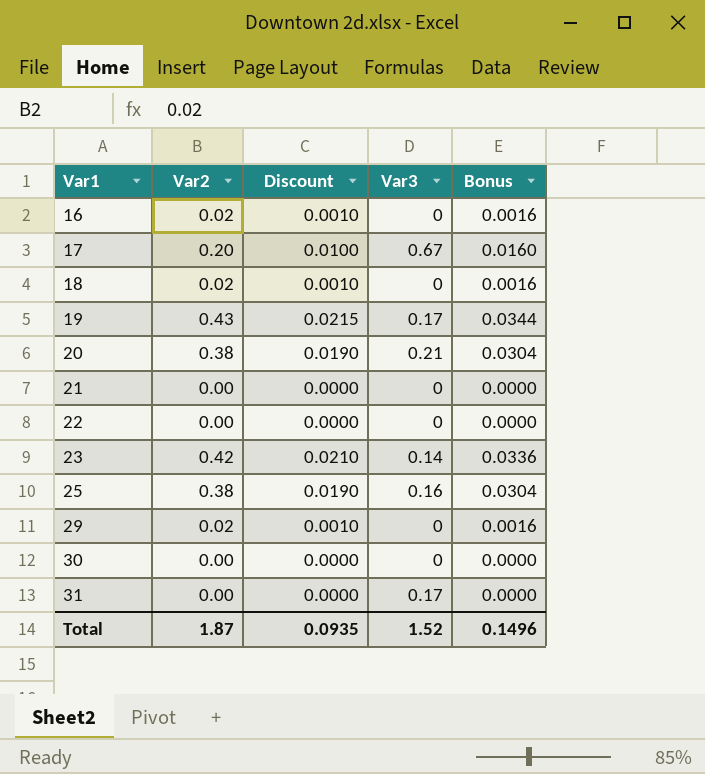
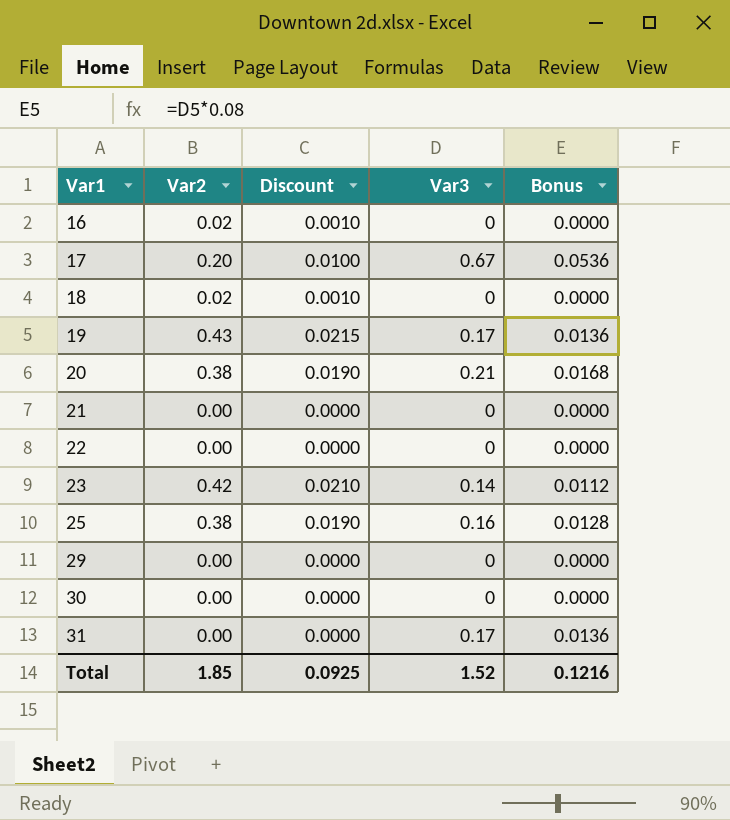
column Bonus | formula: [Var2] * 0.08 -> [Var3] * 0.08
29 | Var2: 0.02 -> 0.00
29 | Discount: 0.0010 -> 0.0000
Total | Var2: 1.87 -> 1.85
Total | Discount: 0.0935 -> 0.0925
Total | Bonus: 0.1496 -> 0.1216

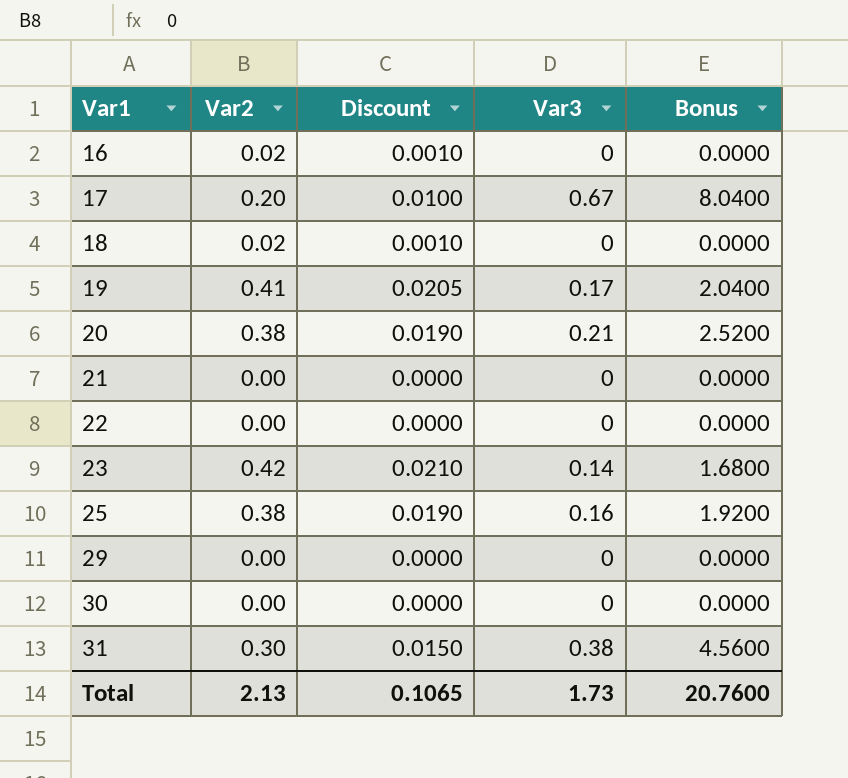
column Bonus | formula: [Var3] * 0.08 -> [Var3] * 12
19 | Var2: 0.43 -> 0.41
19 | Discount: 0.0215 -> 0.0205
31 | Var2: 0.00 -> 0.30
31 | Discount: 0.0000 -> 0.0150
31 | Var3: 0.17 -> 0.38
Total | Var2: 1.85 -> 2.13
Total | Discount: 0.0925 -> 0.1065
Total | Var3: 1.52 -> 1.73
Total | Bonus: 0.1216 -> 20.7600

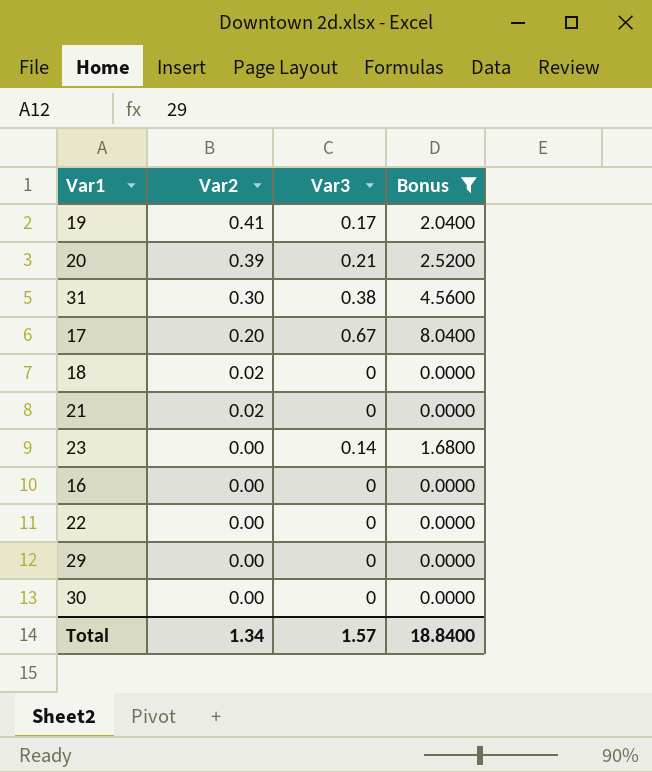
filter: none -> Bonus != 1.9200
row order: Var1 ascending -> Var2 descending
column Discount | formula: [Var2] * 0.05 -> none
20 | Var2: 0.38 -> 0.39
21 | Var2: 0.00 -> 0.02
23 | Var2: 0.42 -> 0.00
16 | Var2: 0.02 -> 0.00
Total | Var2: 2.13 -> 1.34
Total | Var3: 1.73 -> 1.57
Total | Bonus: 20.7600 -> 18.8400

